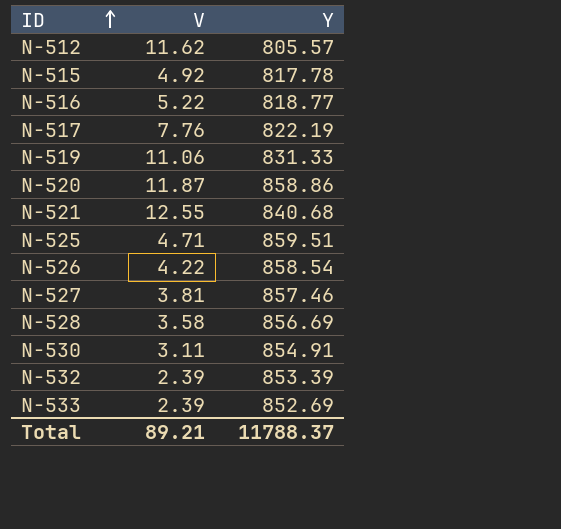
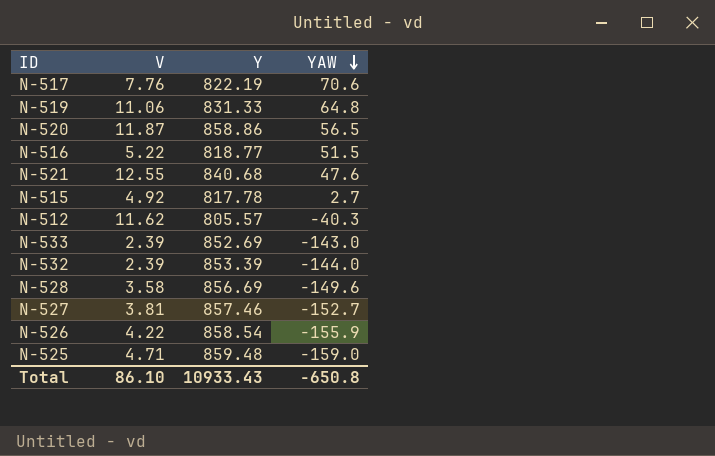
row order: ID ascending -> YAW descending
column YAW | position: none -> 4
row N-530: 3.11 | 854.91 -> none
N-525 | Y: 859.51 -> 859.48
Total | V: 89.21 -> 86.10
Total | Y: 11788.37 -> 10933.43

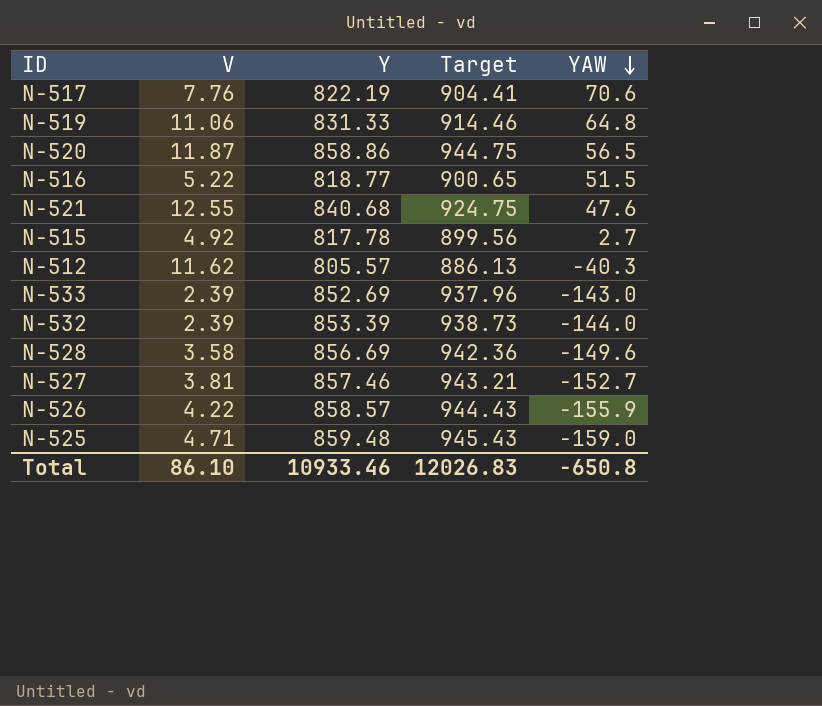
column Target | formula: none -> [Y] * 1.1
N-526 | Y: 858.54 -> 858.57
Total | Y: 10933.43 -> 10933.46

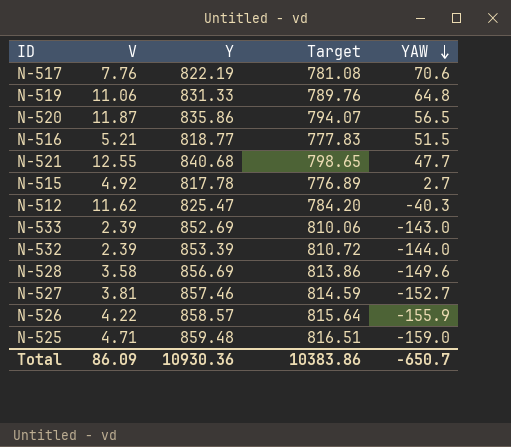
column Target | formula: [Y] * 1.1 -> [Y] * 0.95
N-520 | Y: 858.86 -> 835.86
N-516 | V: 5.22 -> 5.21
N-521 | YAW: 47.6 -> 47.7
N-512 | Y: 805.57 -> 825.47
Total | V: 86.10 -> 86.09
Total | Y: 10933.46 -> 10930.36
Total | Target: 12026.83 -> 10383.86
Total | YAW: -650.8 -> -650.7

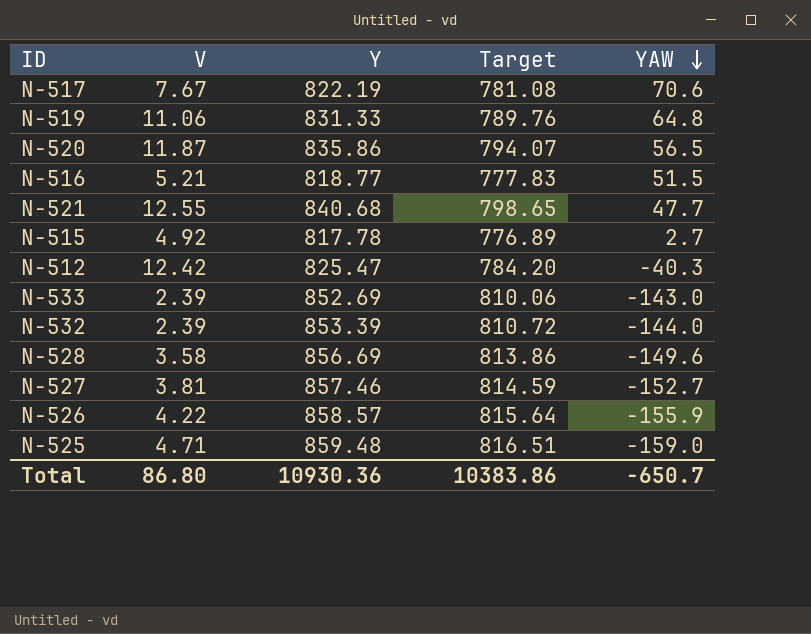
N-517 | V: 7.76 -> 7.67
N-512 | V: 11.62 -> 12.42
Total | V: 86.09 -> 86.80

